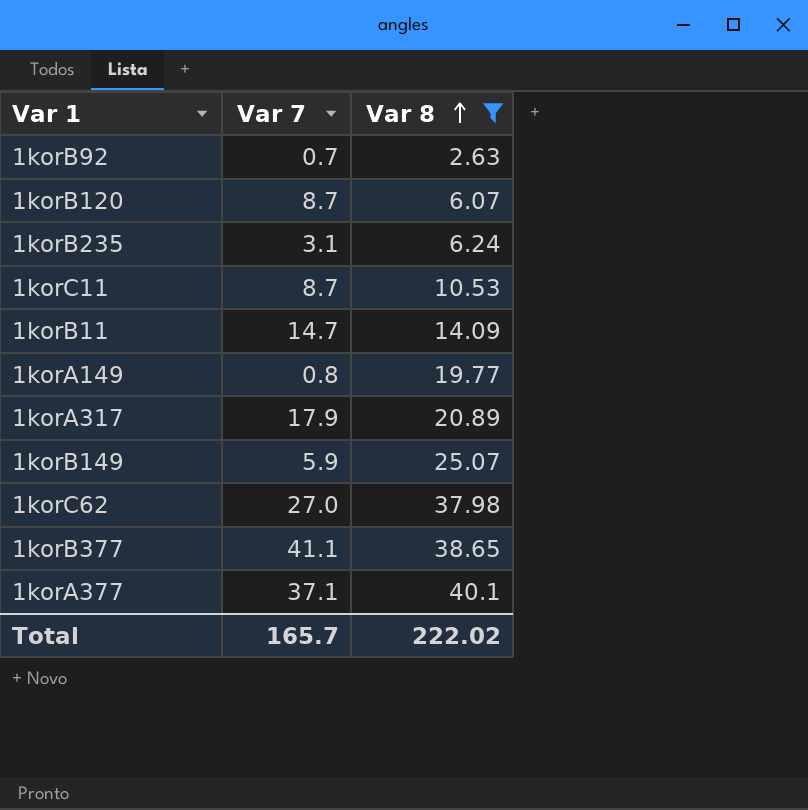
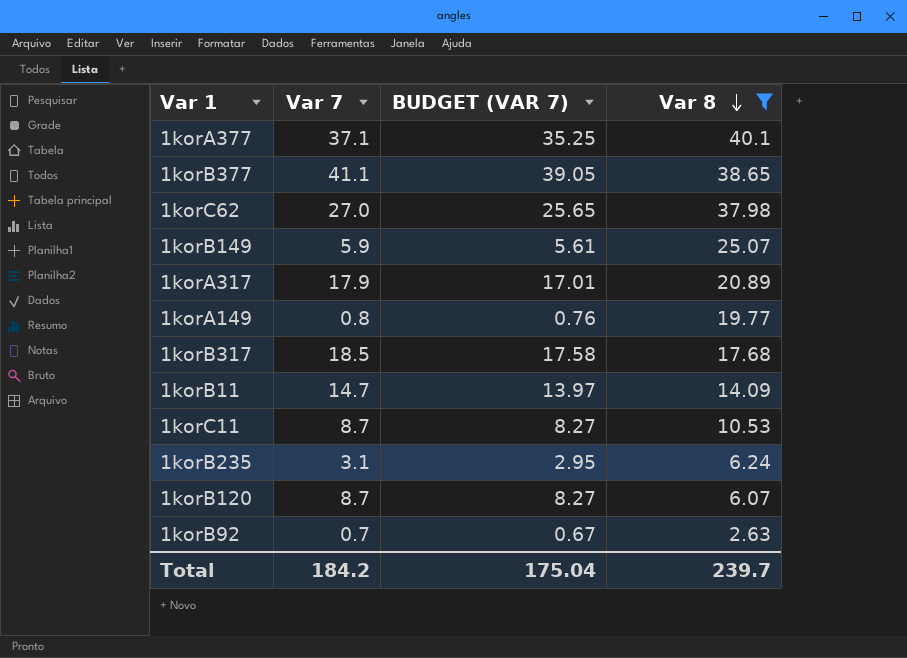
row order: Var 8 ascending -> Var 8 descending
column BUDGET (VAR 7) | formula: none -> [Var 7] * 0.95
row 1korB317: none -> 18.5 | 17.58 | 17.68
Total | Var 7: 165.7 -> 184.2
Total | Var 8: 222.02 -> 239.7

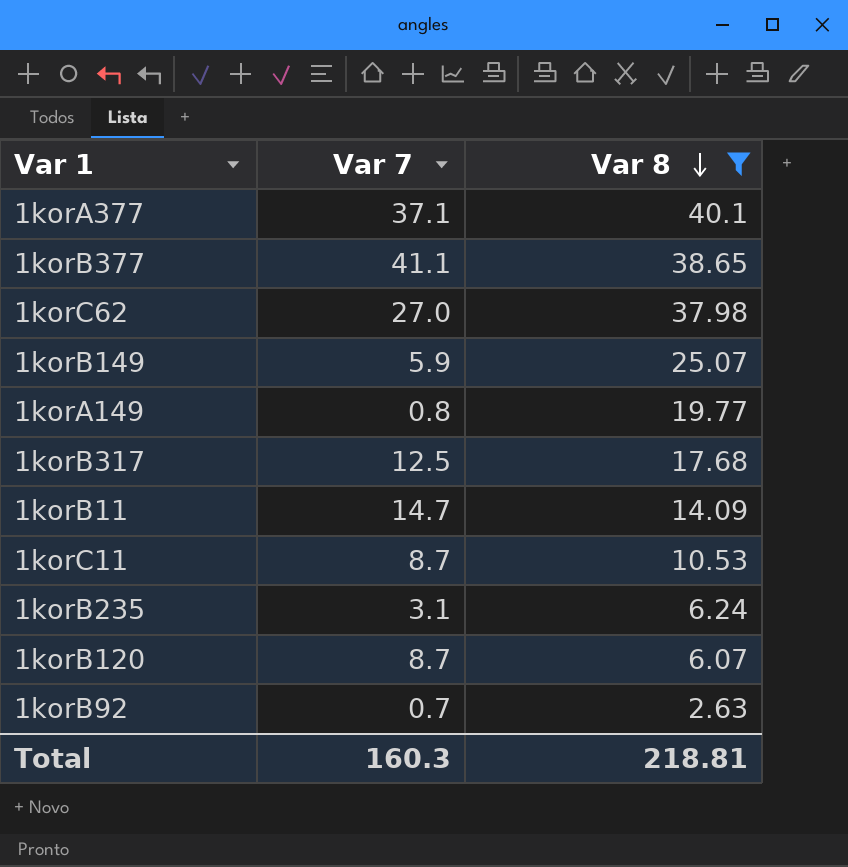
column BUDGET (VAR 7) | formula: [Var 7] * 0.95 -> none
row 1korA317: 17.9 | 17.01 | 20.89 -> none
1korB317 | Var 7: 18.5 -> 12.5
Total | Var 7: 184.2 -> 160.3
Total | Var 8: 239.7 -> 218.81

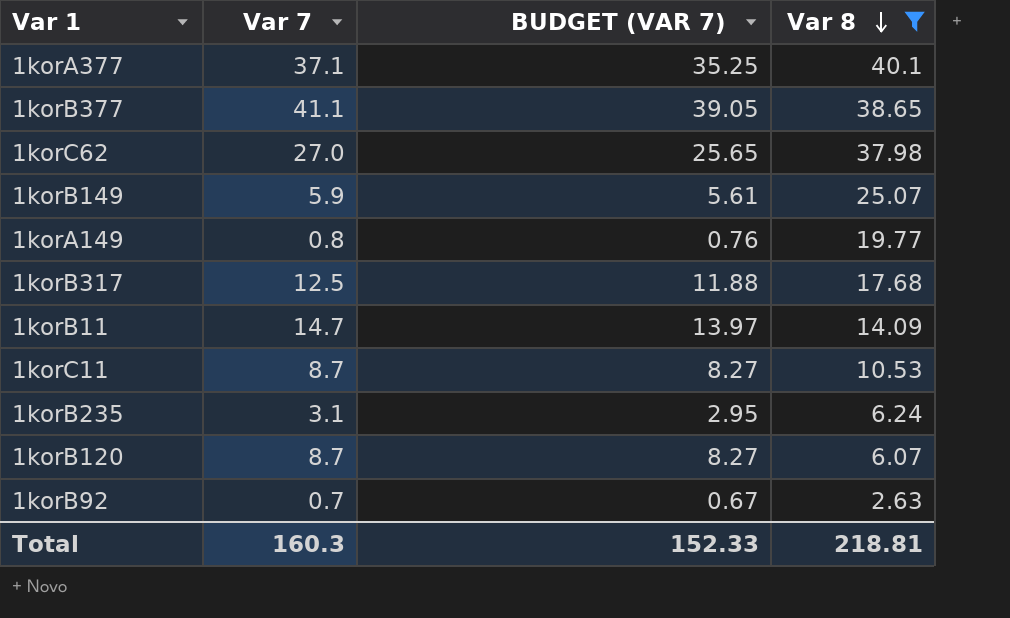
column BUDGET (VAR 7) | formula: none -> [Var 7] * 0.95

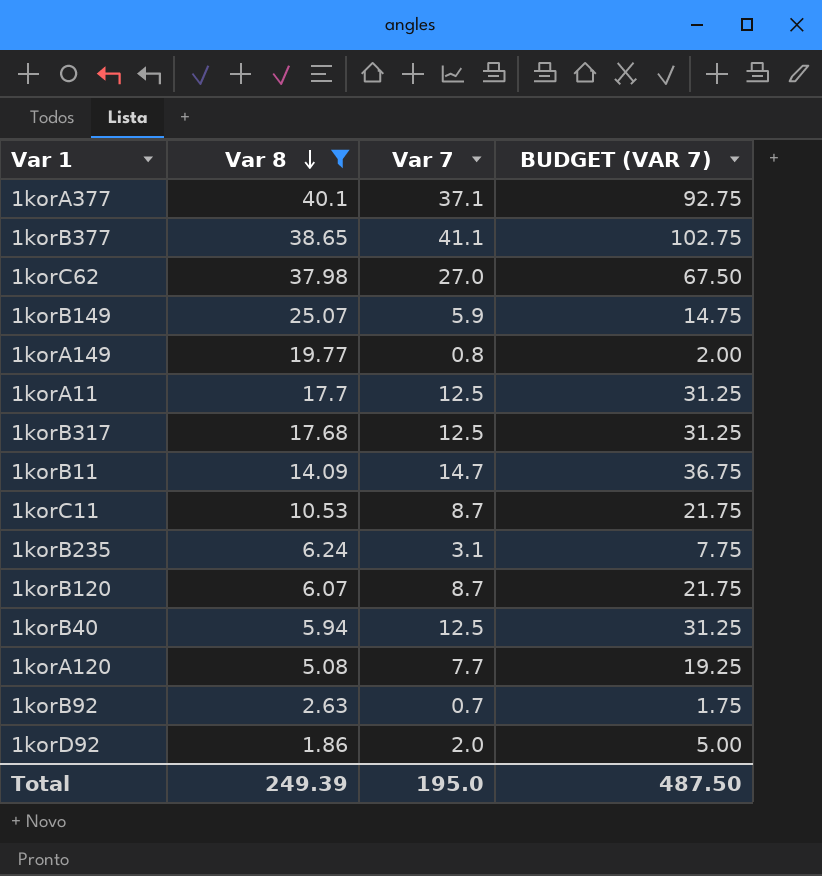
column Var 8 | position: 4 -> 2
column BUDGET (VAR 7) | formula: [Var 7] * 0.95 -> [Var 7] * 2.5
row 1korA11: none -> 17.7 | 12.5 | 31.25
row 1korB40: none -> 5.94 | 12.5 | 31.25
row 1korA120: none -> 5.08 | 7.7 | 19.25
row 1korD92: none -> 1.86 | 2.0 | 5.00
Total | Var 8: 218.81 -> 249.39
Total | Var 7: 160.3 -> 195.0
Total | BUDGET (VAR 7): 152.33 -> 487.50

